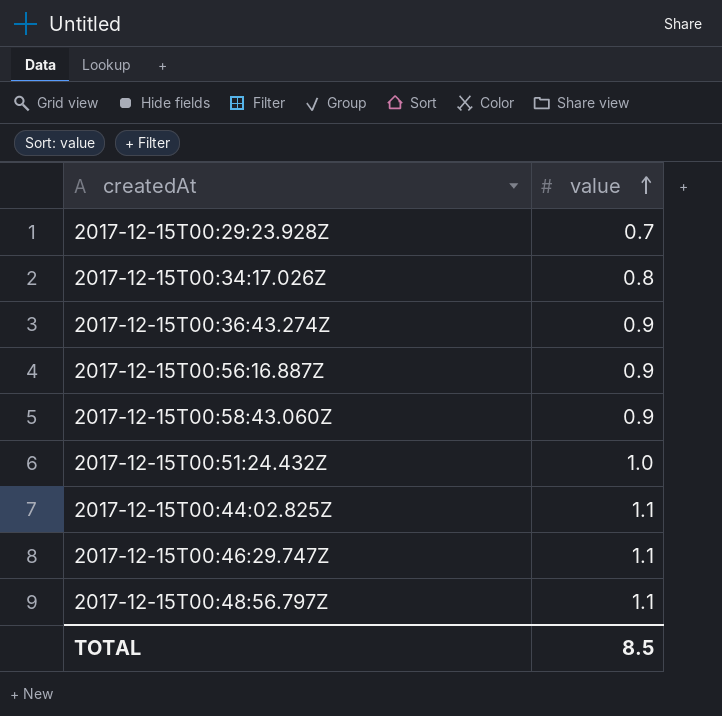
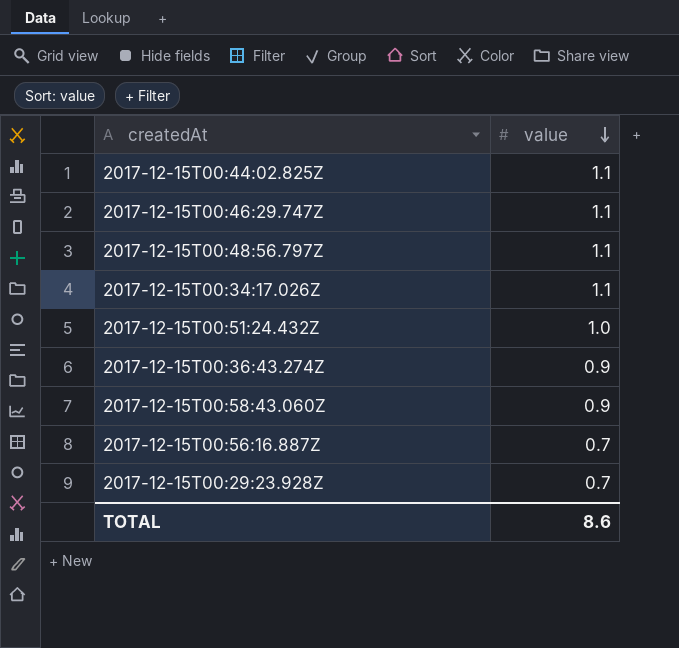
row order: value ascending -> value descending
2017-12-15T00:34:17.026Z | value: 0.8 -> 1.1
2017-12-15T00:56:16.887Z | value: 0.9 -> 0.7
TOTAL | value: 8.5 -> 8.6

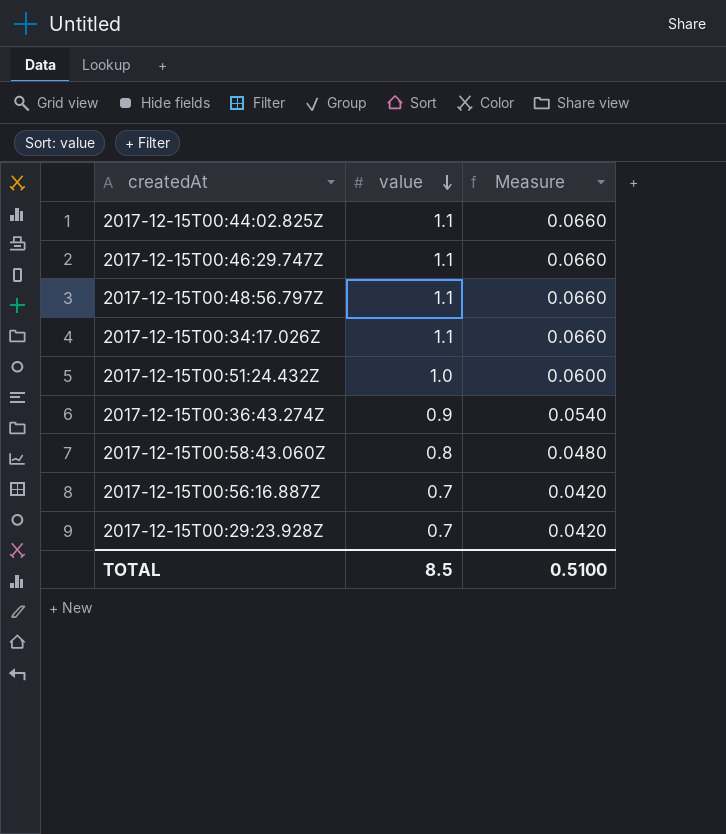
column Measure | formula: none -> [value] * 0.06
2017-12-15T00:58:43.060Z | value: 0.9 -> 0.8
TOTAL | value: 8.6 -> 8.5

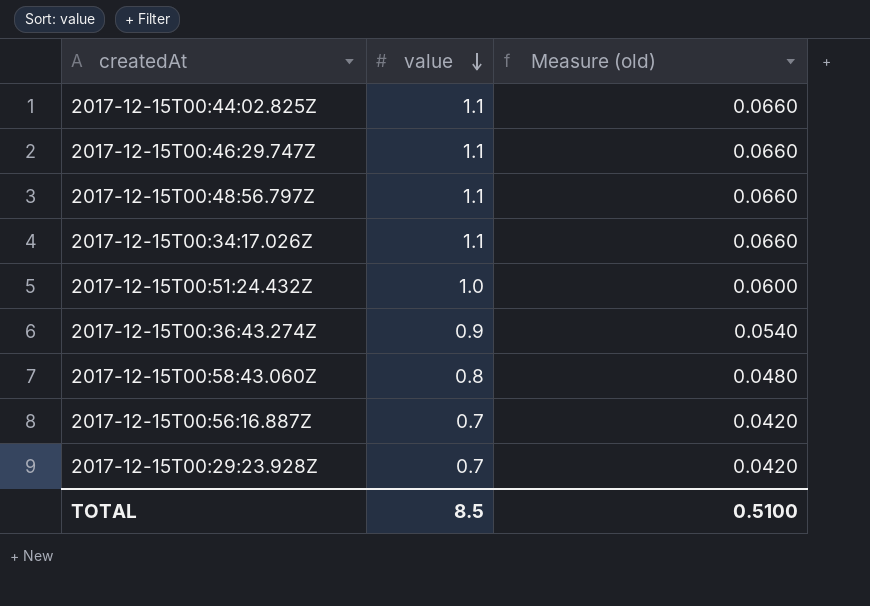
column name: Measure -> Measure (old)

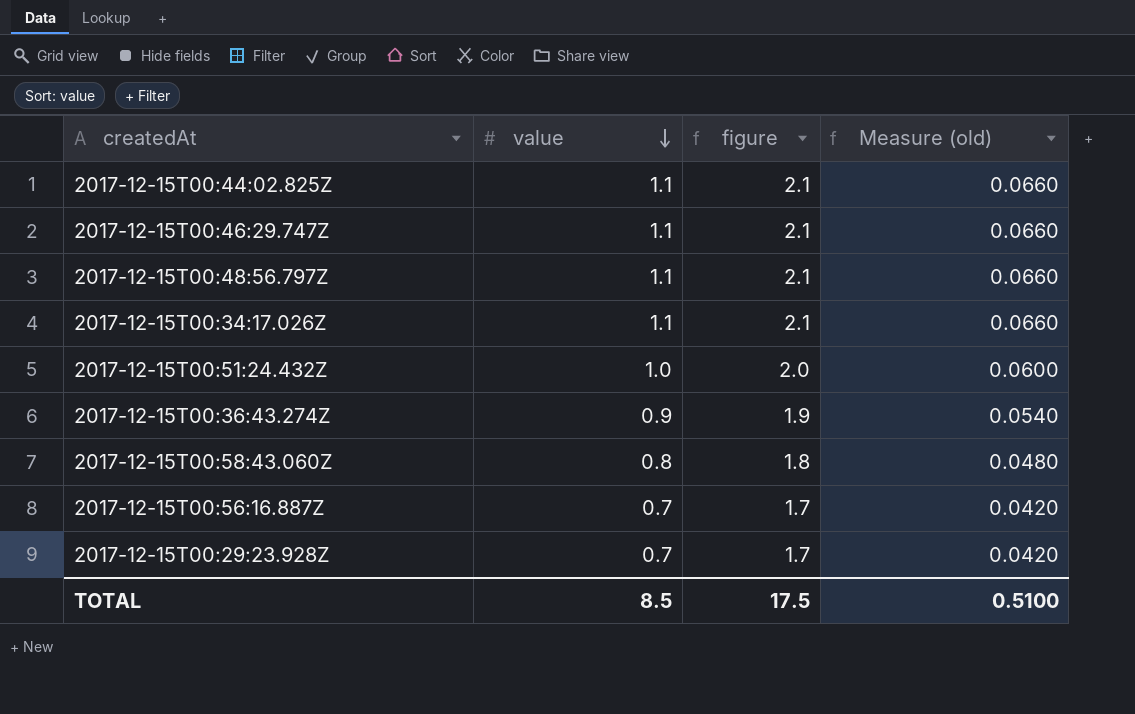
column figure | formula: none -> [value] + 1

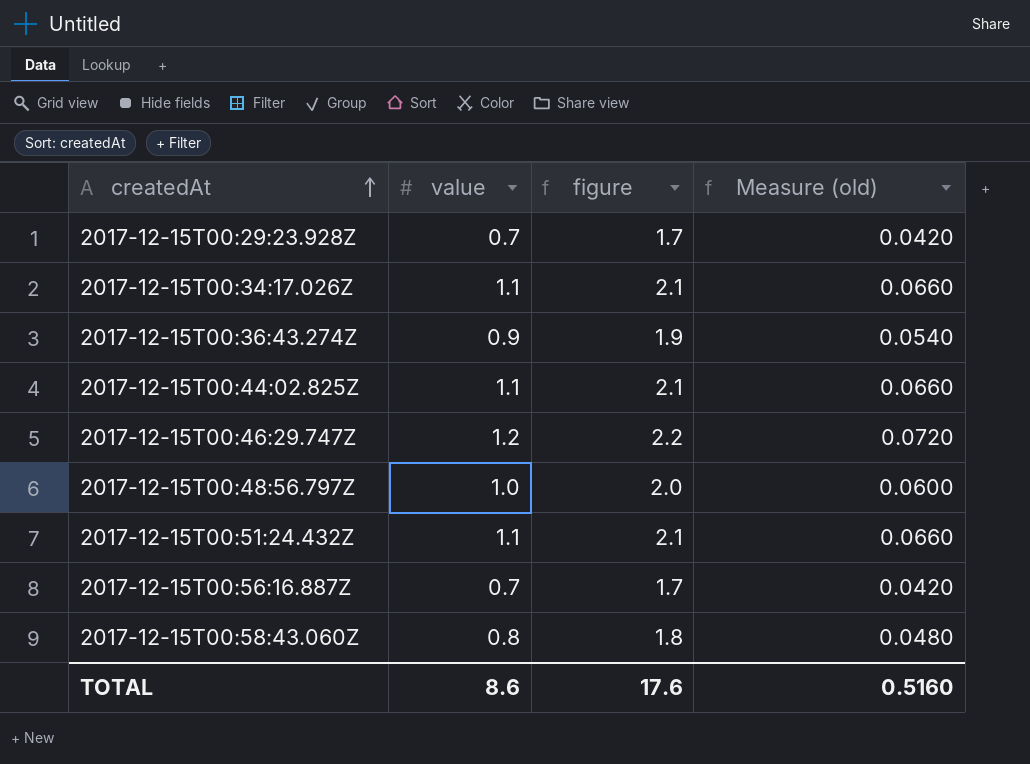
row order: value descending -> createdAt ascending
2017-12-15T00:46:29.747Z | value: 1.1 -> 1.2
2017-12-15T00:46:29.747Z | figure: 2.1 -> 2.2
2017-12-15T00:46:29.747Z | Measure (old): 0.0660 -> 0.0720
2017-12-15T00:48:56.797Z | value: 1.1 -> 1.0
2017-12-15T00:48:56.797Z | figure: 2.1 -> 2.0
2017-12-15T00:48:56.797Z | Measure (old): 0.0660 -> 0.0600
2017-12-15T00:51:24.432Z | value: 1.0 -> 1.1
2017-12-15T00:51:24.432Z | figure: 2.0 -> 2.1
2017-12-15T00:51:24.432Z | Measure (old): 0.0600 -> 0.0660
TOTAL | value: 8.5 -> 8.6
TOTAL | figure: 17.5 -> 17.6
TOTAL | Measure (old): 0.5100 -> 0.5160

